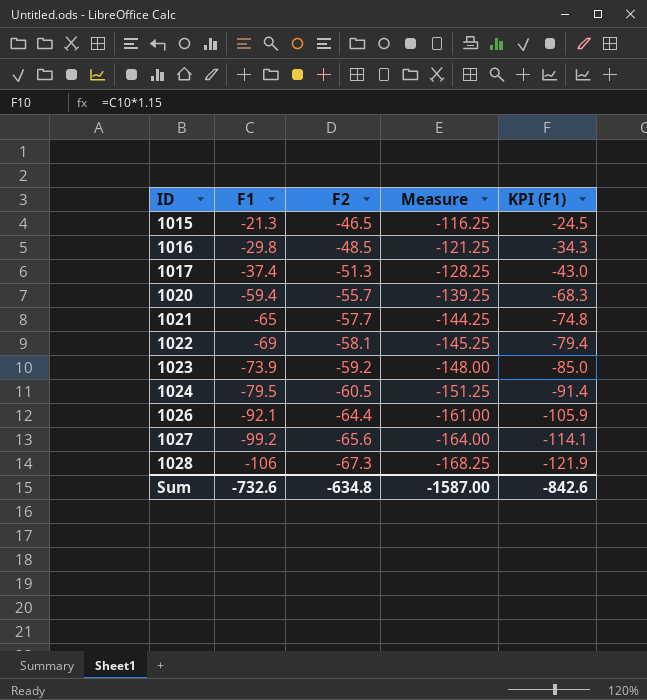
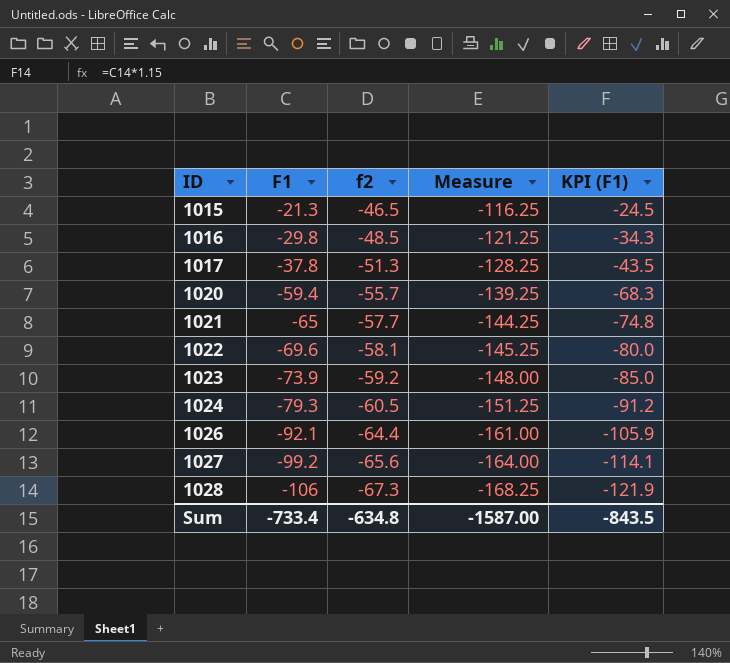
column name: F2 -> f2
1017 | F1: -37.4 -> -37.8
1017 | KPI (F1): -43.0 -> -43.5
1022 | F1: -69 -> -69.6
1022 | KPI (F1): -79.4 -> -80.0
1024 | F1: -79.5 -> -79.3
1024 | KPI (F1): -91.4 -> -91.2
Sum | F1: -732.6 -> -733.4
Sum | KPI (F1): -842.6 -> -843.5

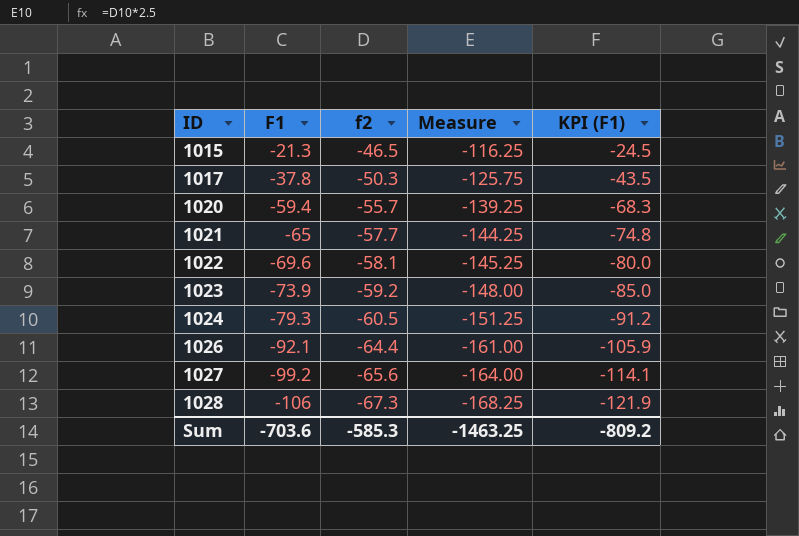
row 1016: -29.8 | -48.5 | -121.25 | -34.3 -> none
1017 | f2: -51.3 -> -50.3
1017 | Measure: -128.25 -> -125.75
Sum | F1: -733.4 -> -703.6
Sum | f2: -634.8 -> -585.3
Sum | Measure: -1587.00 -> -1463.25
Sum | KPI (F1): -843.5 -> -809.2

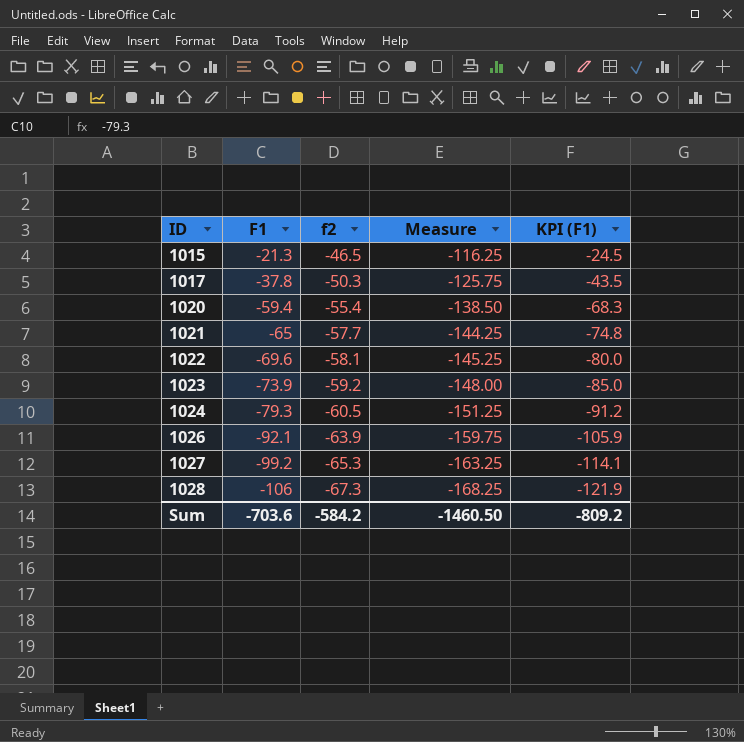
1020 | f2: -55.7 -> -55.4
1020 | Measure: -139.25 -> -138.50
1026 | f2: -64.4 -> -63.9
1026 | Measure: -161.00 -> -159.75
1027 | f2: -65.6 -> -65.3
1027 | Measure: -164.00 -> -163.25
Sum | f2: -585.3 -> -584.2
Sum | Measure: -1463.25 -> -1460.50

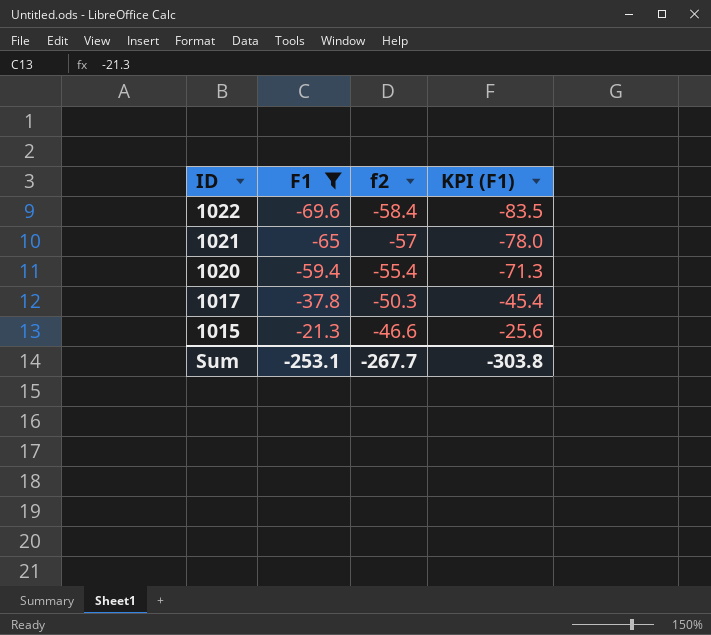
filter: none -> F1 >= -69.6
row order: ID ascending -> ID descending
column Measure | formula: [f2] * 2.5 -> none
column KPI (F1) | formula: [F1] * 1.15 -> [F1] * 1.2
1022 | f2: -58.1 -> -58.4
1021 | f2: -57.7 -> -57
1015 | f2: -46.5 -> -46.6
Sum | F1: -703.6 -> -253.1
Sum | f2: -584.2 -> -267.7
Sum | KPI (F1): -809.2 -> -303.8

